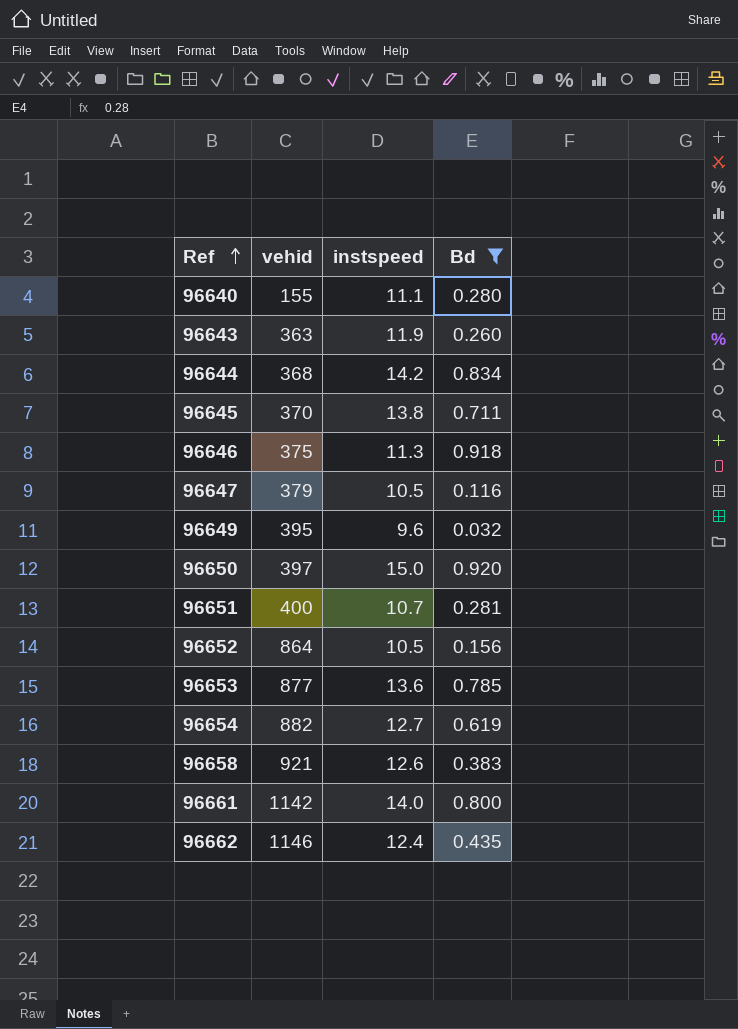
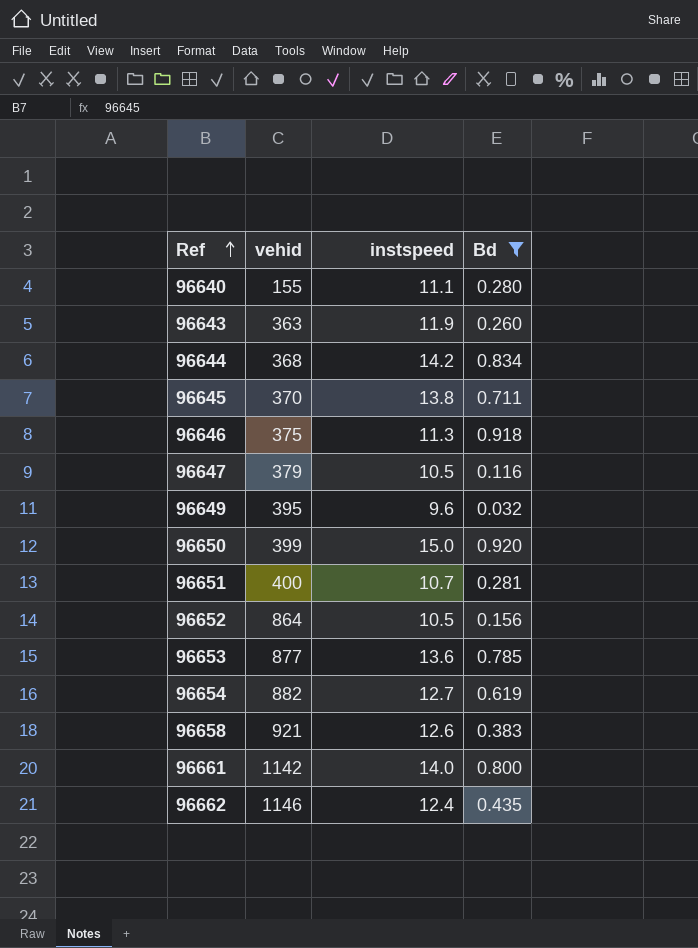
96650 | vehid: 397 -> 399

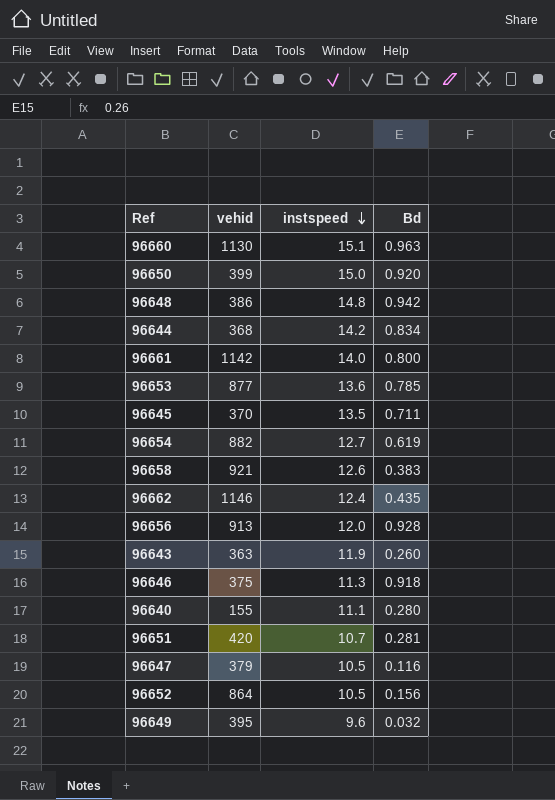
filter: Bd <= 0.920 -> none
row order: Ref ascending -> instspeed descending
96645 | instspeed: 13.8 -> 13.5
96651 | vehid: 400 -> 420

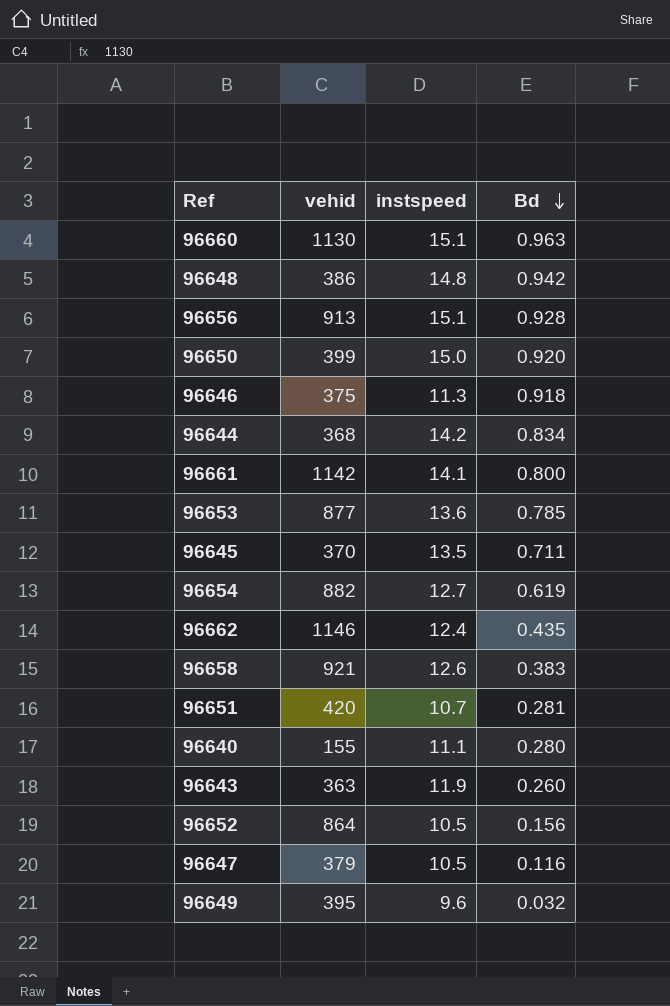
row order: instspeed descending -> Bd descending
96656 | instspeed: 12.0 -> 15.1
96661 | instspeed: 14.0 -> 14.1

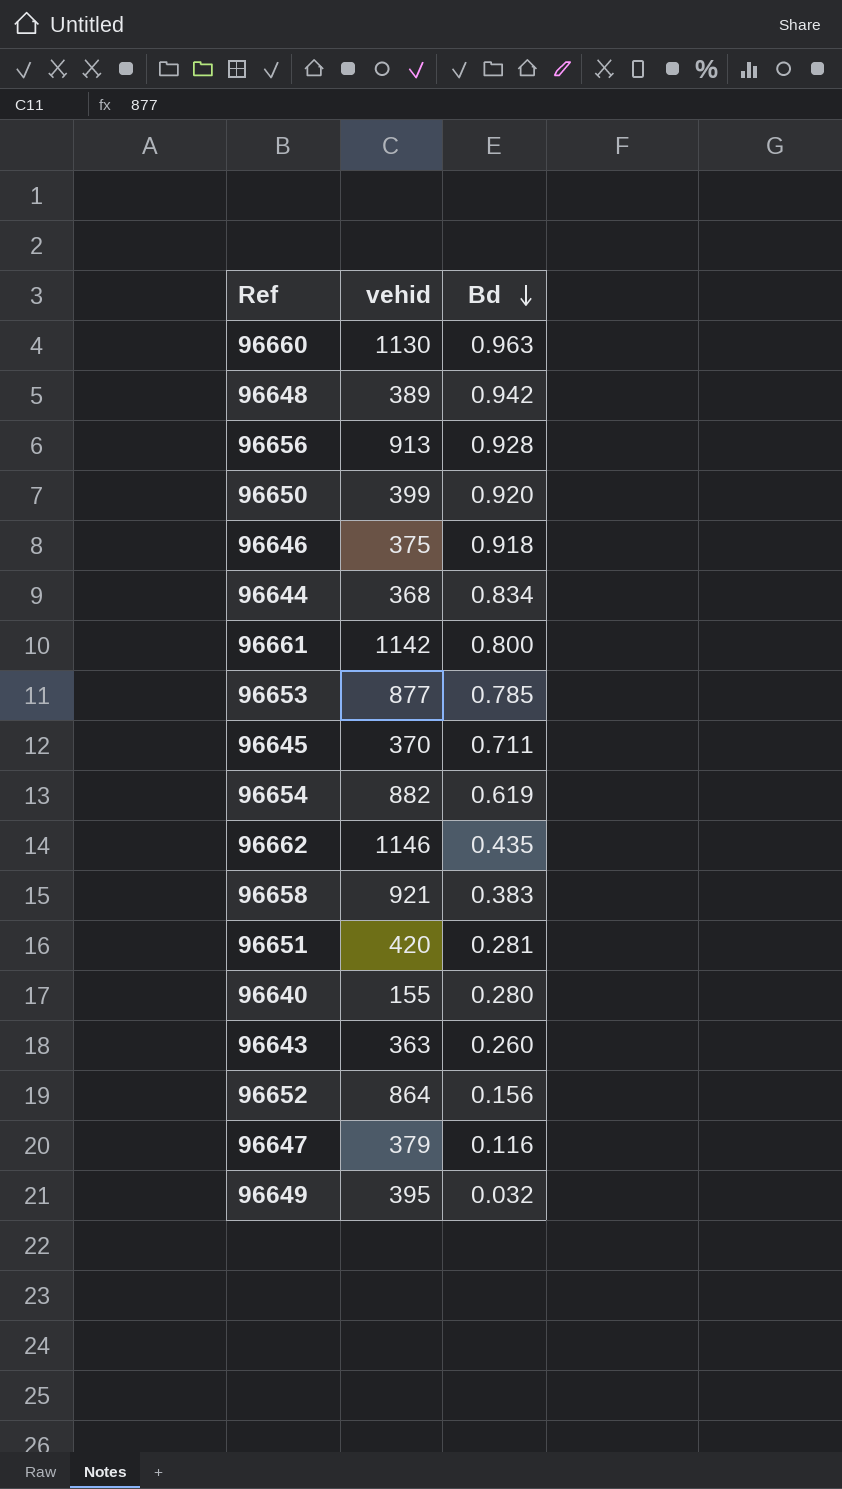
column instspeed | position: 3 -> none
96648 | vehid: 386 -> 389

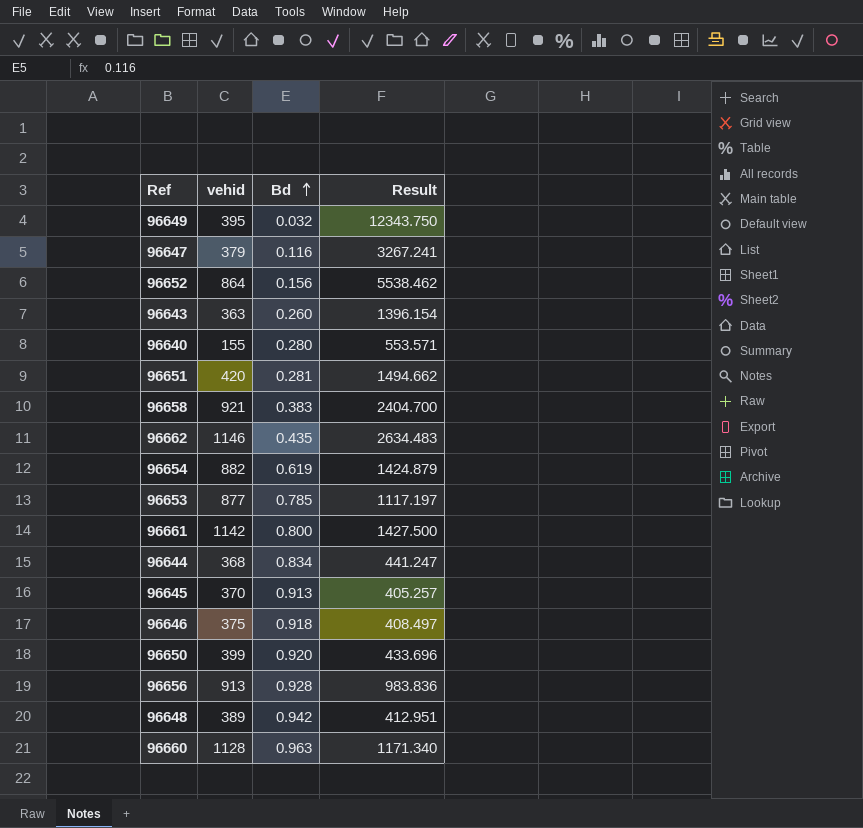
row order: Bd descending -> Bd ascending
column Result | formula: none -> [vehid] / [Bd]
96645 | Bd: 0.711 -> 0.913
96660 | vehid: 1130 -> 1128

